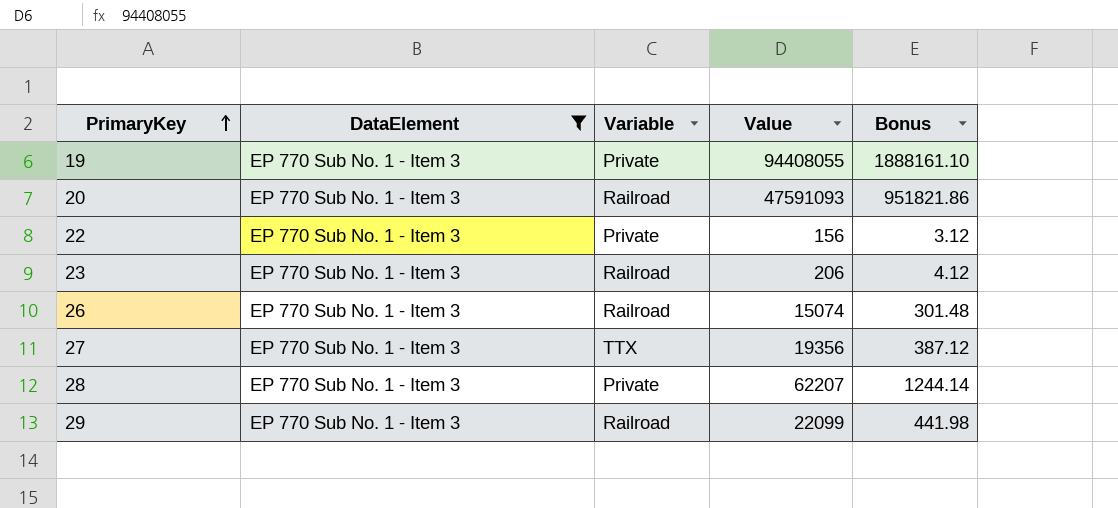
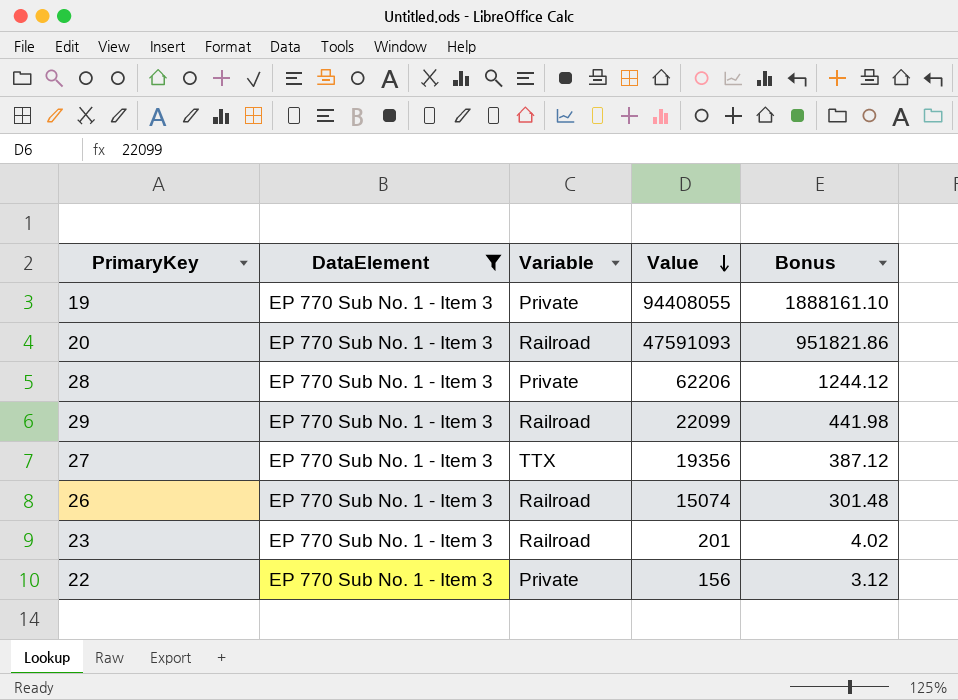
row order: PrimaryKey ascending -> Value descending
28 | Value: 62207 -> 62206
28 | Bonus: 1244.14 -> 1244.12
23 | Value: 206 -> 201
23 | Bonus: 4.12 -> 4.02

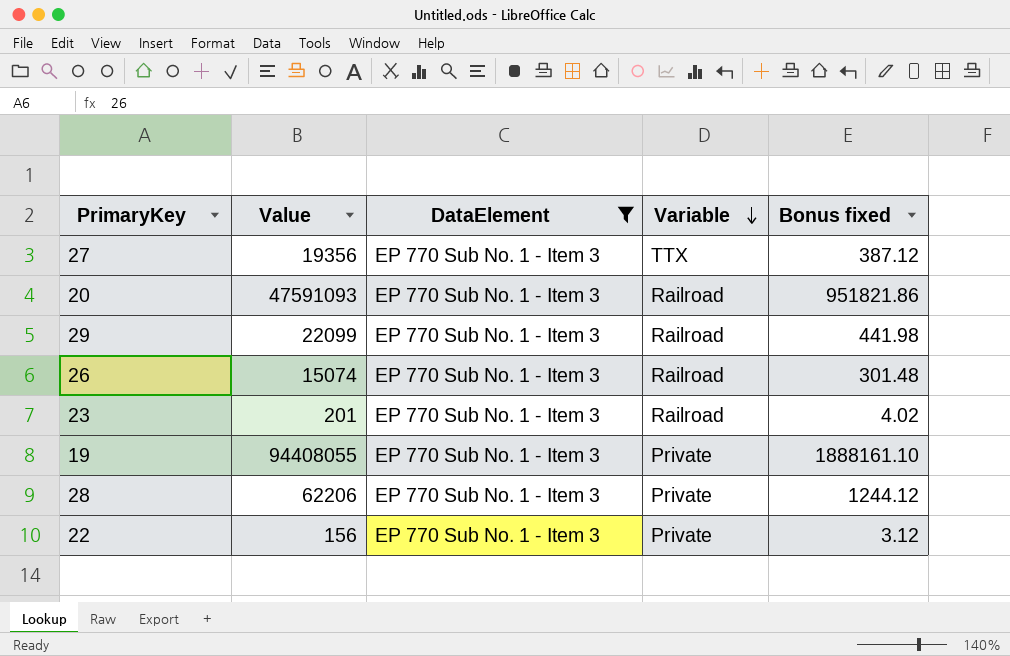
row order: Value descending -> Variable descending
column Value | position: 4 -> 2
column name: Bonus -> Bonus fixed

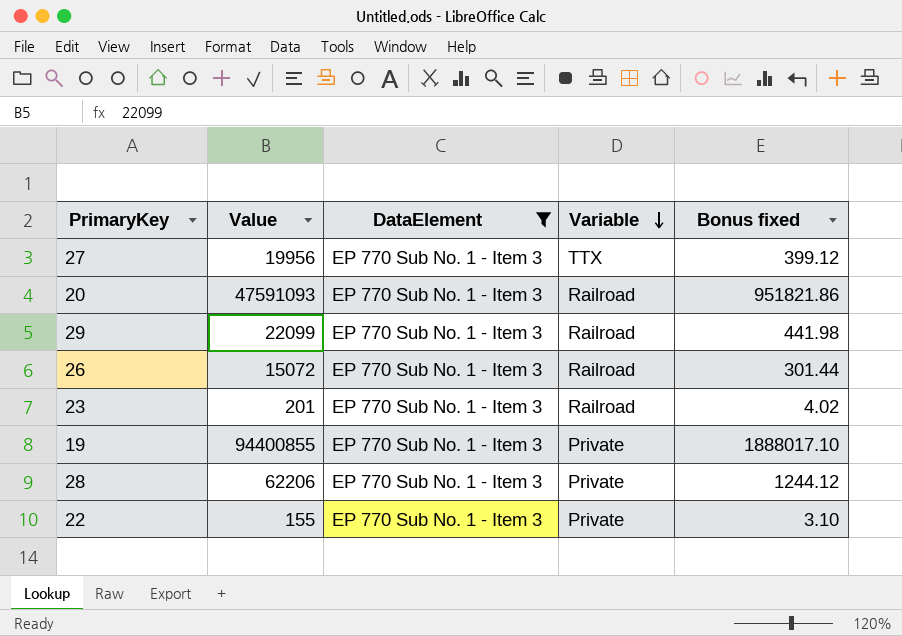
27 | Value: 19356 -> 19956
27 | Bonus fixed: 387.12 -> 399.12
26 | Value: 15074 -> 15072
26 | Bonus fixed: 301.48 -> 301.44
19 | Value: 94408055 -> 94400855
19 | Bonus fixed: 1888161.10 -> 1888017.10
22 | Value: 156 -> 155
22 | Bonus fixed: 3.12 -> 3.10

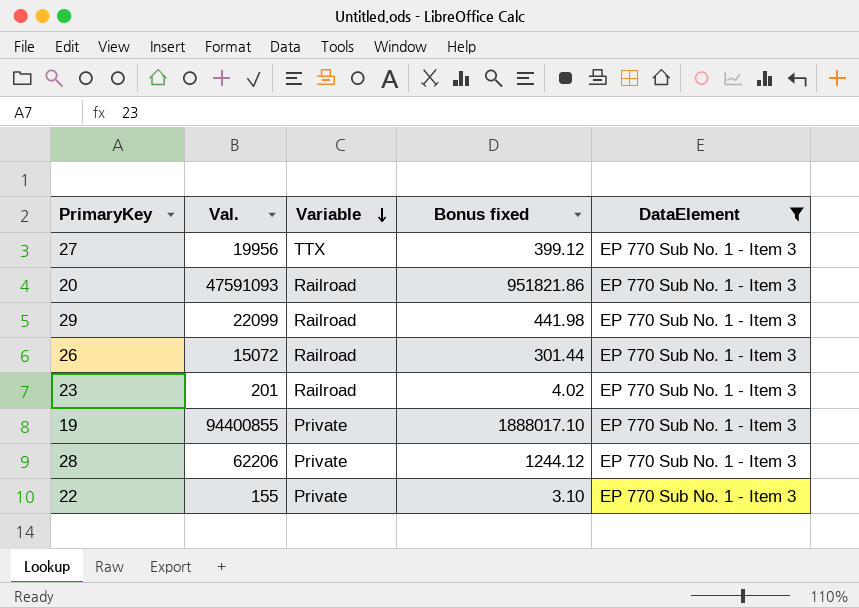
column name: Value -> Val.
column DataElement | position: 3 -> 5

